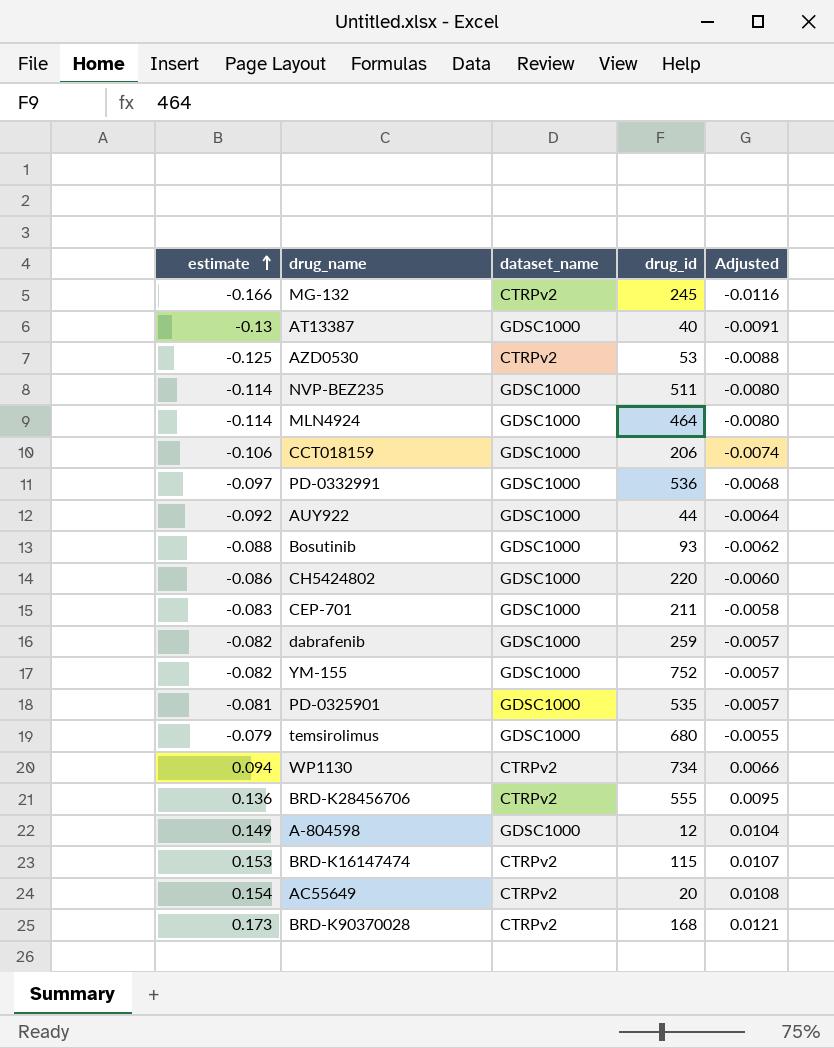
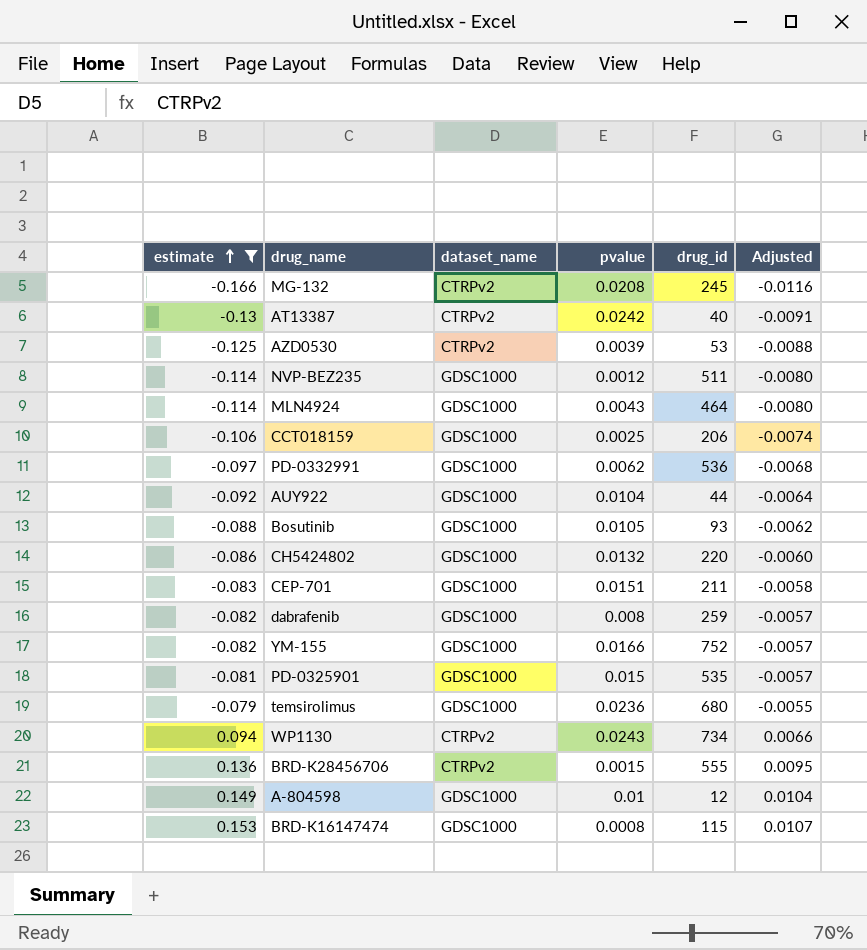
filter: none -> estimate <= 0.153
column pvalue | position: none -> 4
AT13387 | dataset_name: GDSC1000 -> CTRPv2
BRD-K16147474 | dataset_name: CTRPv2 -> GDSC1000

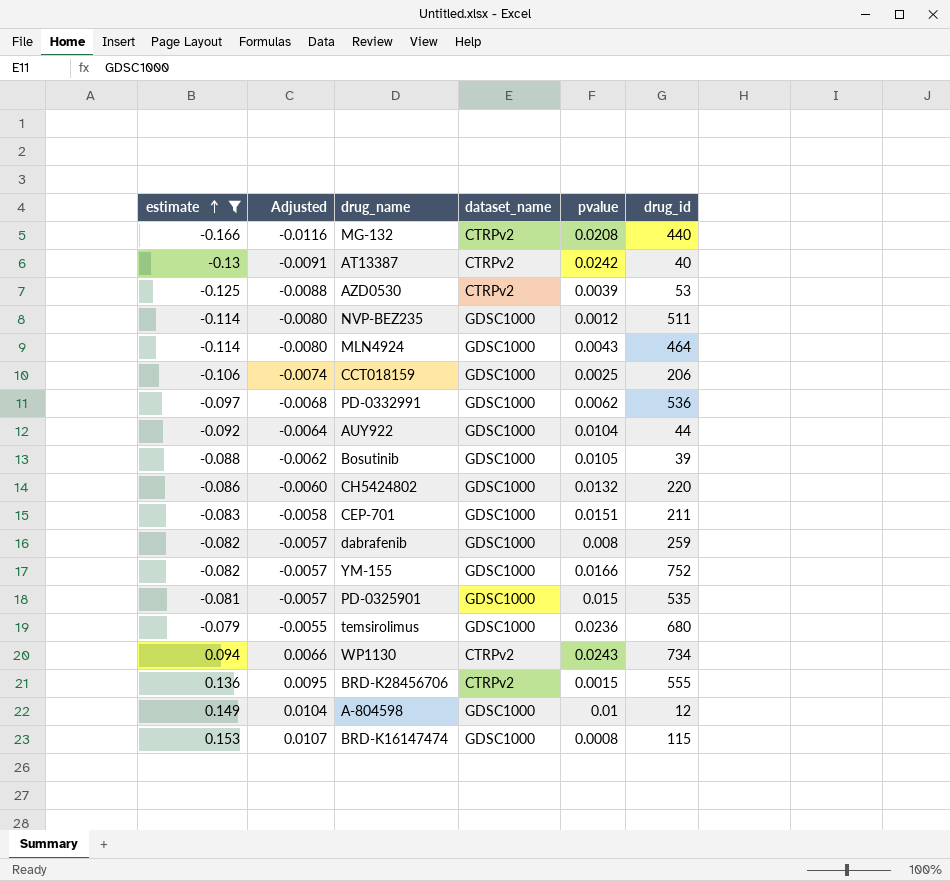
column Adjusted | position: 6 -> 2
MG-132 | drug_id: 245 -> 440
Bosutinib | drug_id: 93 -> 39

